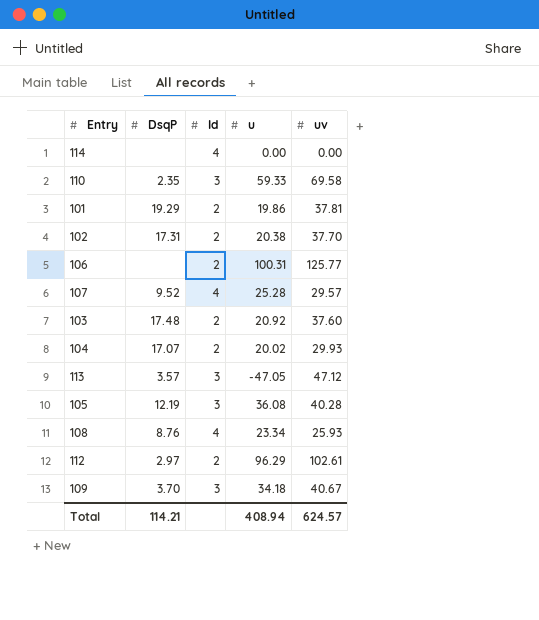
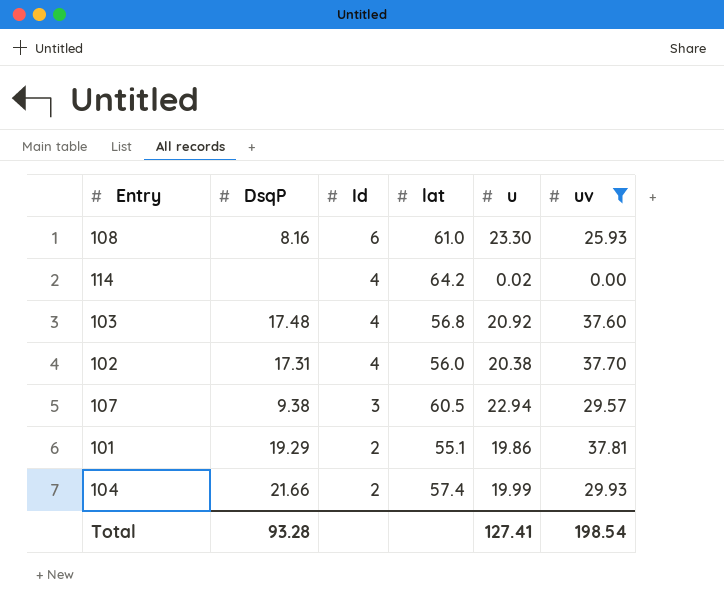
filter: none -> uv <= 37.81
row order: none -> Id descending
column lat | position: none -> 4
108 | DsqP: 8.76 -> 8.16
108 | Id: 4 -> 6
108 | u: 23.34 -> 23.30
114 | u: 0.00 -> 0.02
103 | Id: 2 -> 4
102 | Id: 2 -> 4
107 | DsqP: 9.52 -> 9.38
107 | Id: 4 -> 3
107 | u: 25.28 -> 22.94
104 | DsqP: 17.07 -> 21.66
104 | u: 20.02 -> 19.99
Total | DsqP: 114.21 -> 93.28
Total | u: 408.94 -> 127.41
Total | uv: 624.57 -> 198.54

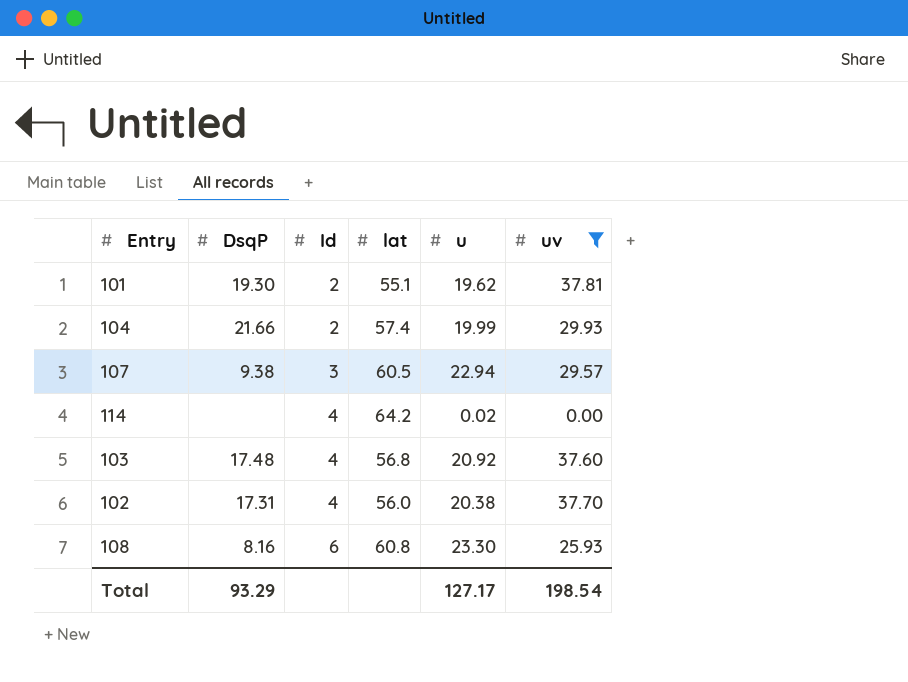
row order: Id descending -> Id ascending
101 | DsqP: 19.29 -> 19.30
101 | u: 19.86 -> 19.62
108 | lat: 61.0 -> 60.8
Total | DsqP: 93.28 -> 93.29
Total | u: 127.41 -> 127.17

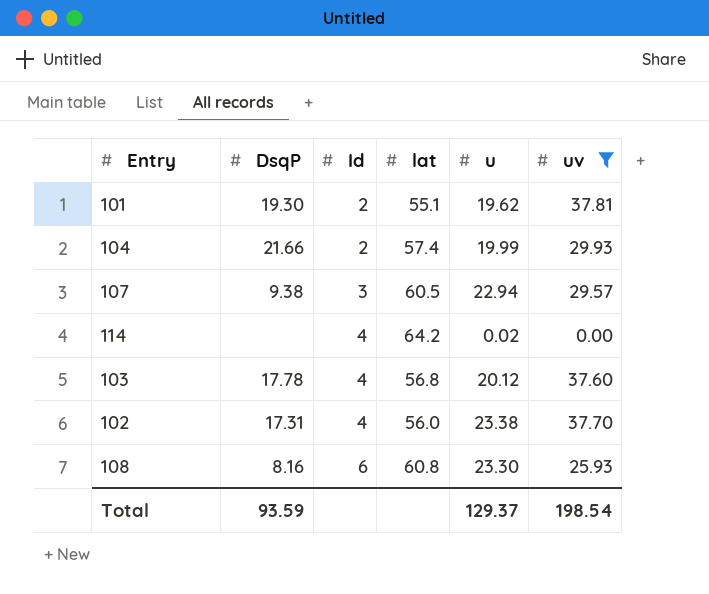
103 | DsqP: 17.48 -> 17.78
103 | u: 20.92 -> 20.12
102 | u: 20.38 -> 23.38
Total | DsqP: 93.29 -> 93.59
Total | u: 127.17 -> 129.37

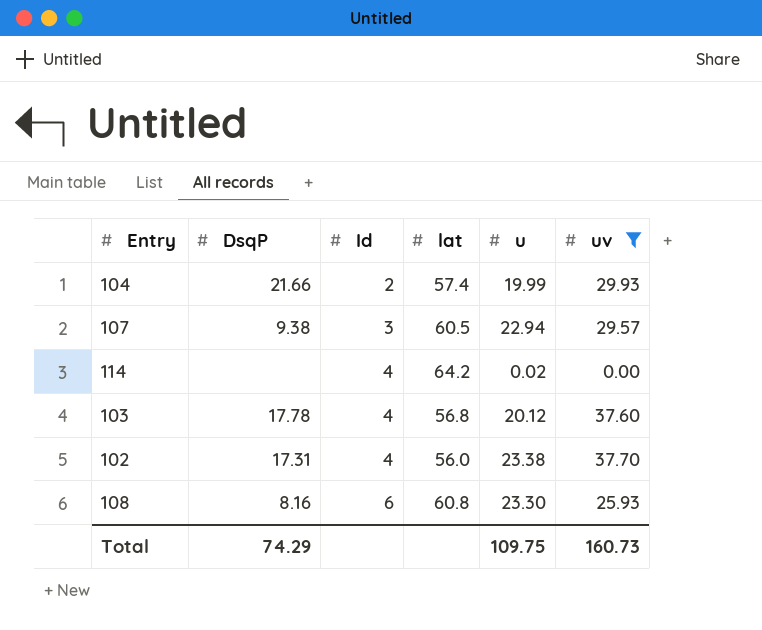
row 101: 19.30 | 2 | 55.1 | 19.62 | 37.81 -> none
Total | DsqP: 93.59 -> 74.29
Total | u: 129.37 -> 109.75
Total | uv: 198.54 -> 160.73

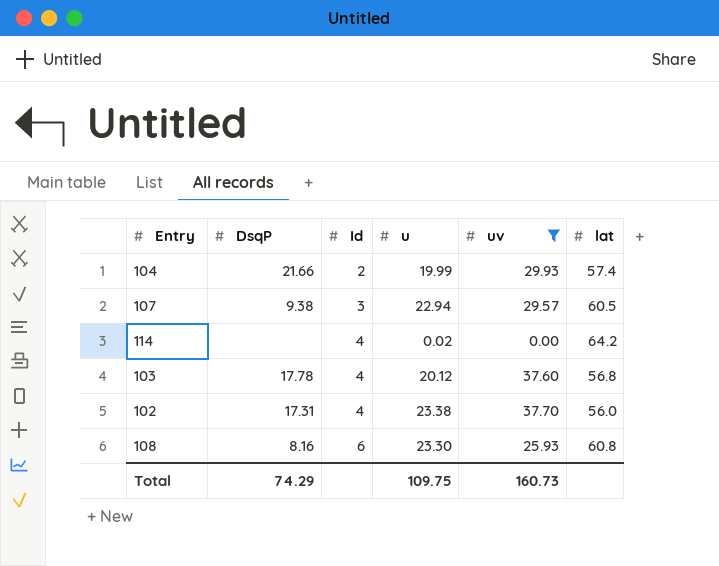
column lat | position: 4 -> 6

